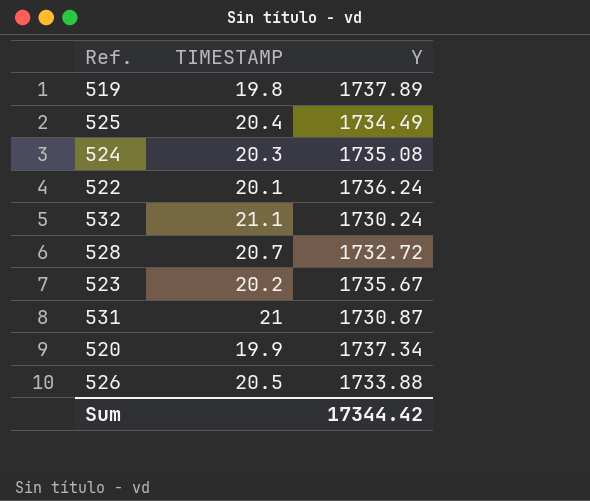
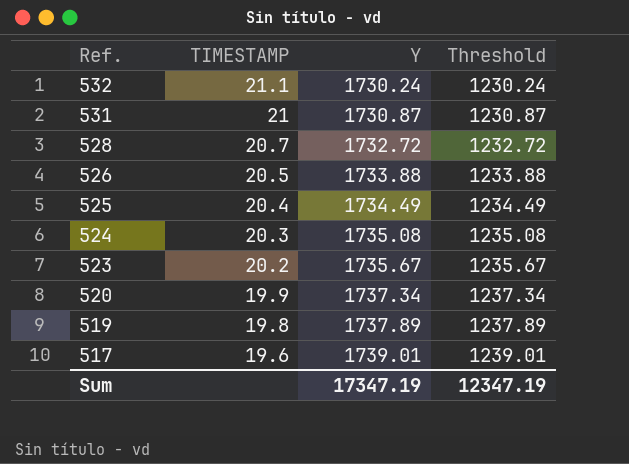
row order: none -> Ref. descending
column Threshold | formula: none -> [Y] - 500
row 522: 20.1 | 1736.24 -> none
row 517: none -> 19.6 | 1739.01 | 1239.01
Sum | Y: 17344.42 -> 17347.19

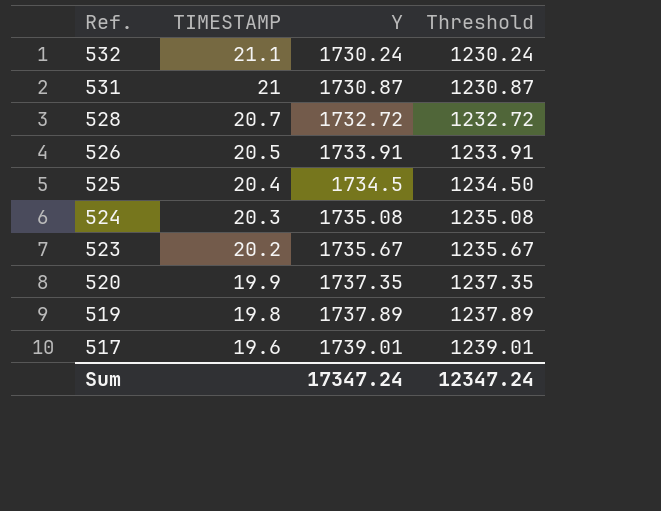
526 | Y: 1733.88 -> 1733.91
526 | Threshold: 1233.88 -> 1233.91
525 | Y: 1734.49 -> 1734.5
525 | Threshold: 1234.49 -> 1234.50
520 | Y: 1737.34 -> 1737.35
520 | Threshold: 1237.34 -> 1237.35
Sum | Y: 17347.19 -> 17347.24
Sum | Threshold: 12347.19 -> 12347.24

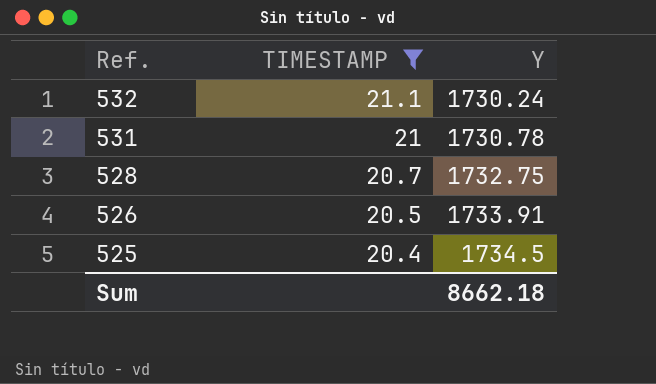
filter: none -> TIMESTAMP >= 20.4
column Threshold | formula: [Y] - 500 -> none
531 | Y: 1730.87 -> 1730.78
528 | Y: 1732.72 -> 1732.75
Sum | Y: 17347.24 -> 8662.18

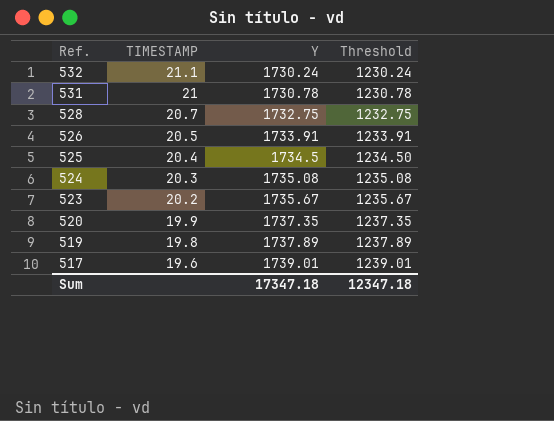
filter: TIMESTAMP >= 20.4 -> none
column Threshold | formula: none -> [Y] - 500
Sum | Y: 8662.18 -> 17347.18

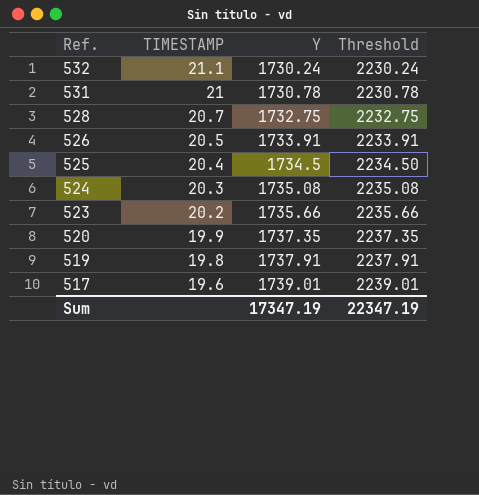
column Threshold | formula: [Y] - 500 -> [Y] + 500
523 | Y: 1735.67 -> 1735.66
519 | Y: 1737.89 -> 1737.91
Sum | Y: 17347.18 -> 17347.19
Sum | Threshold: 12347.18 -> 22347.19

